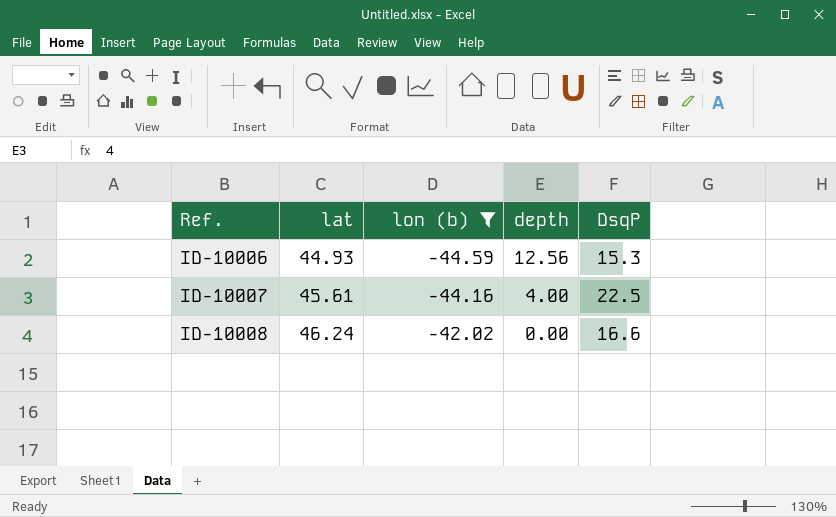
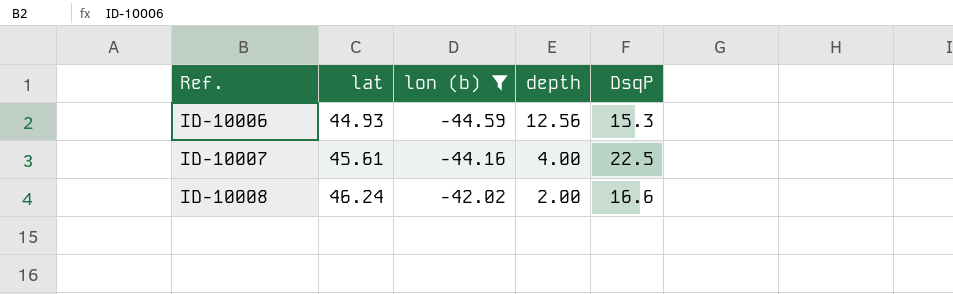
ID-10008 | depth: 0.00 -> 2.00

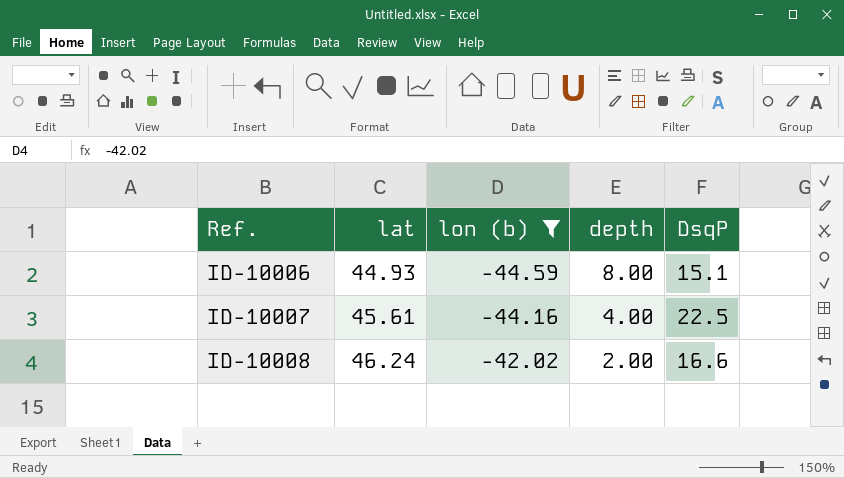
ID-10006 | depth: 12.56 -> 8.00
ID-10006 | DsqP: 15.3 -> 15.1

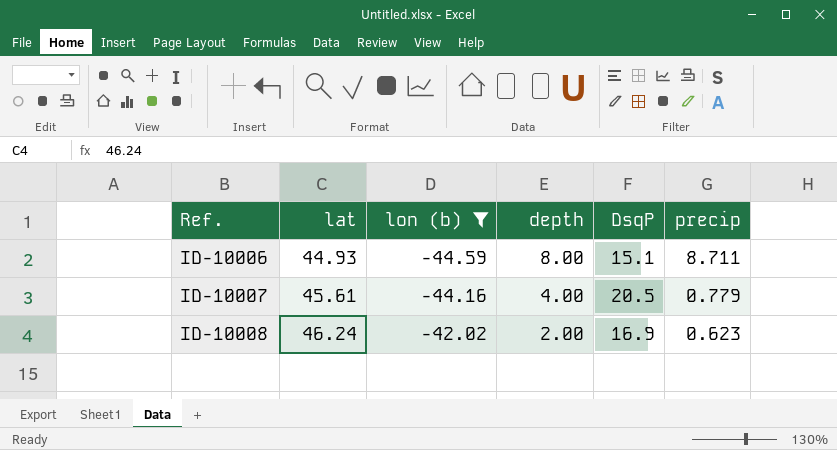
column precip | position: none -> 6
ID-10007 | DsqP: 22.5 -> 20.5
ID-10008 | DsqP: 16.6 -> 16.9

